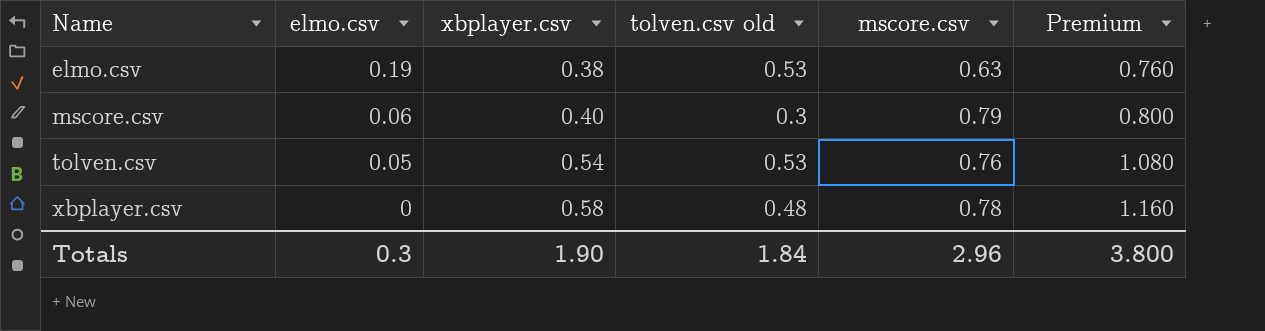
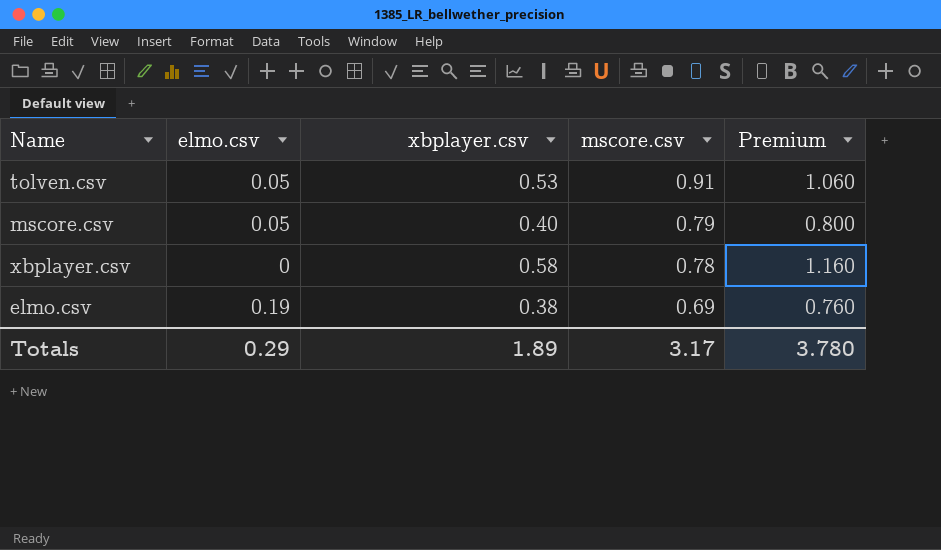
row order: Name ascending -> mscore.csv descending
column tolven.csv old | position: 4 -> none
tolven.csv | xbplayer.csv: 0.54 -> 0.53
tolven.csv | mscore.csv: 0.76 -> 0.91
tolven.csv | Premium: 1.080 -> 1.060
mscore.csv | elmo.csv: 0.06 -> 0.05
elmo.csv | mscore.csv: 0.63 -> 0.69
Totals | elmo.csv: 0.3 -> 0.29
Totals | xbplayer.csv: 1.90 -> 1.89
Totals | mscore.csv: 2.96 -> 3.17
Totals | Premium: 3.800 -> 3.780

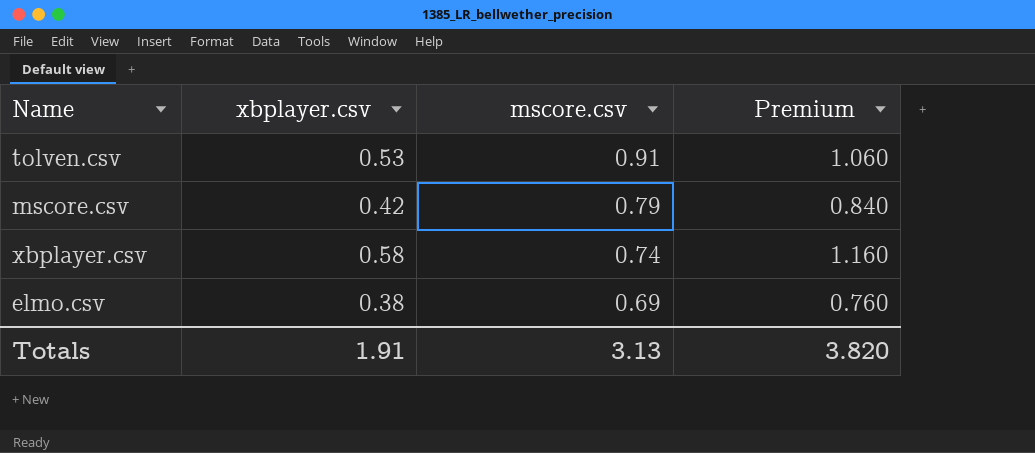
column elmo.csv | position: 2 -> none
mscore.csv | xbplayer.csv: 0.40 -> 0.42
mscore.csv | Premium: 0.800 -> 0.840
xbplayer.csv | mscore.csv: 0.78 -> 0.74
Totals | xbplayer.csv: 1.89 -> 1.91
Totals | mscore.csv: 3.17 -> 3.13
Totals | Premium: 3.780 -> 3.820

